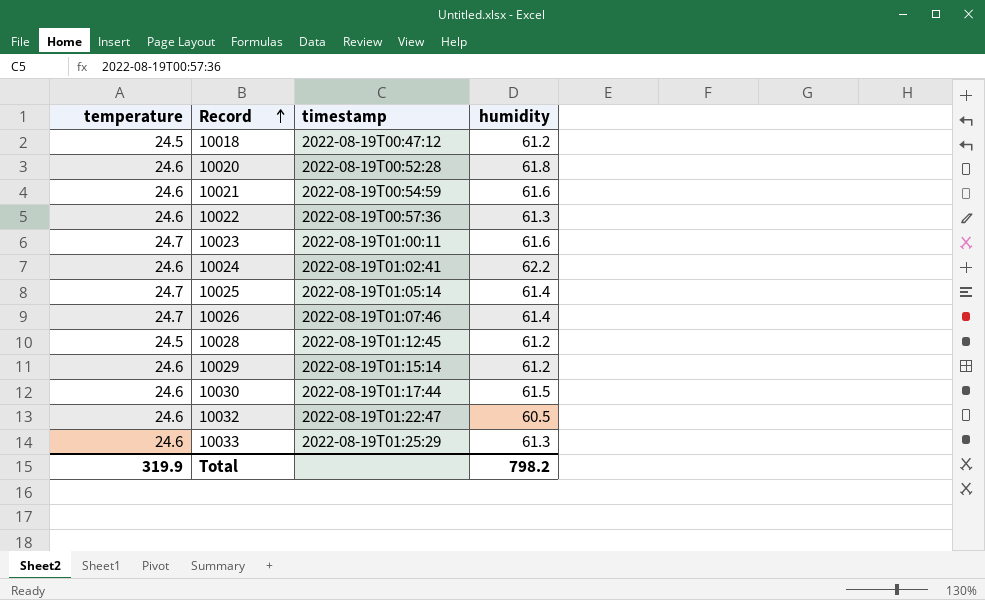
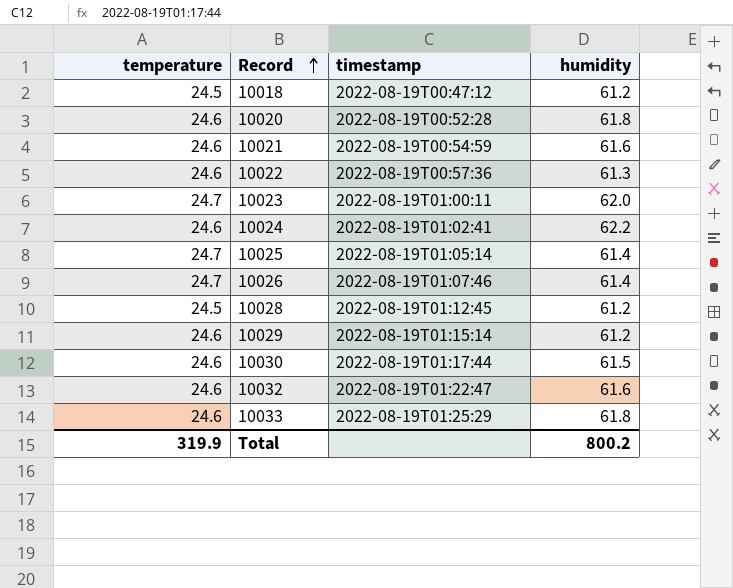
10023 | humidity: 61.6 -> 62.0
10032 | humidity: 60.5 -> 61.6
10033 | humidity: 61.3 -> 61.8
Total | humidity: 798.2 -> 800.2

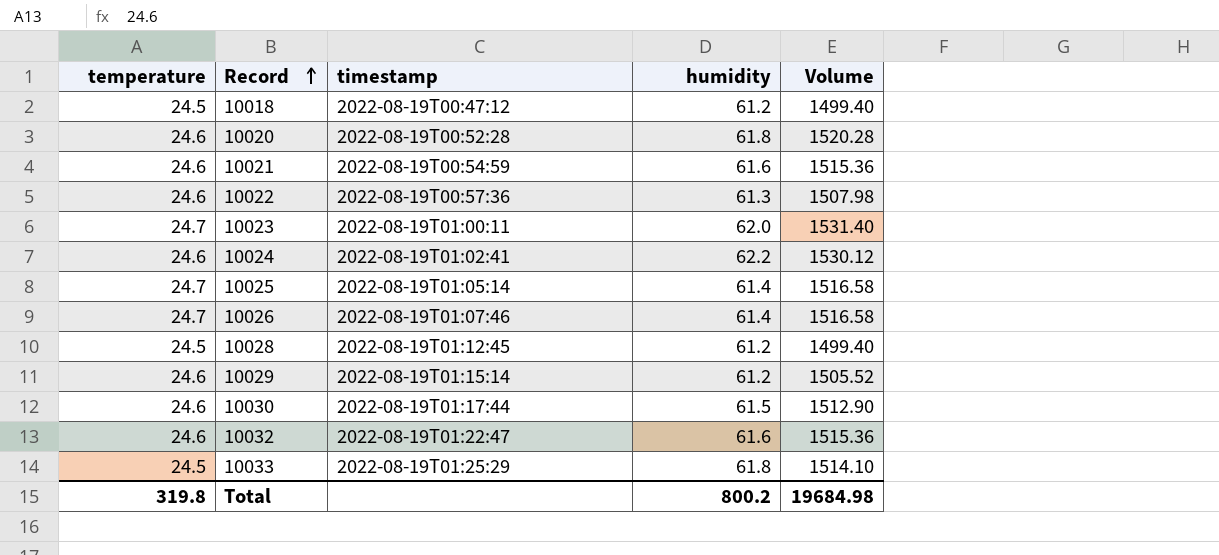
column Volume | formula: none -> [temperature] * [humidity]
10033 | temperature: 24.6 -> 24.5
Total | temperature: 319.9 -> 319.8

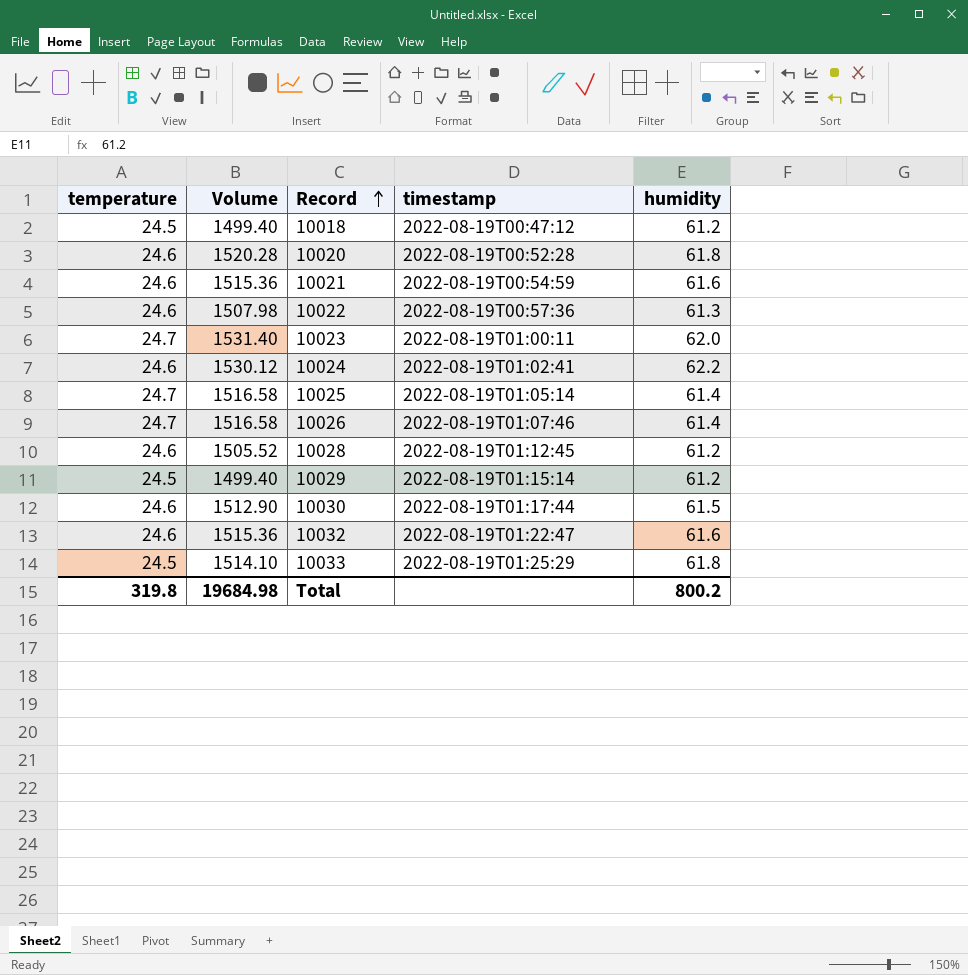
column Volume | position: 5 -> 2
10028 | temperature: 24.5 -> 24.6
10028 | Volume: 1499.40 -> 1505.52
10029 | temperature: 24.6 -> 24.5
10029 | Volume: 1505.52 -> 1499.40

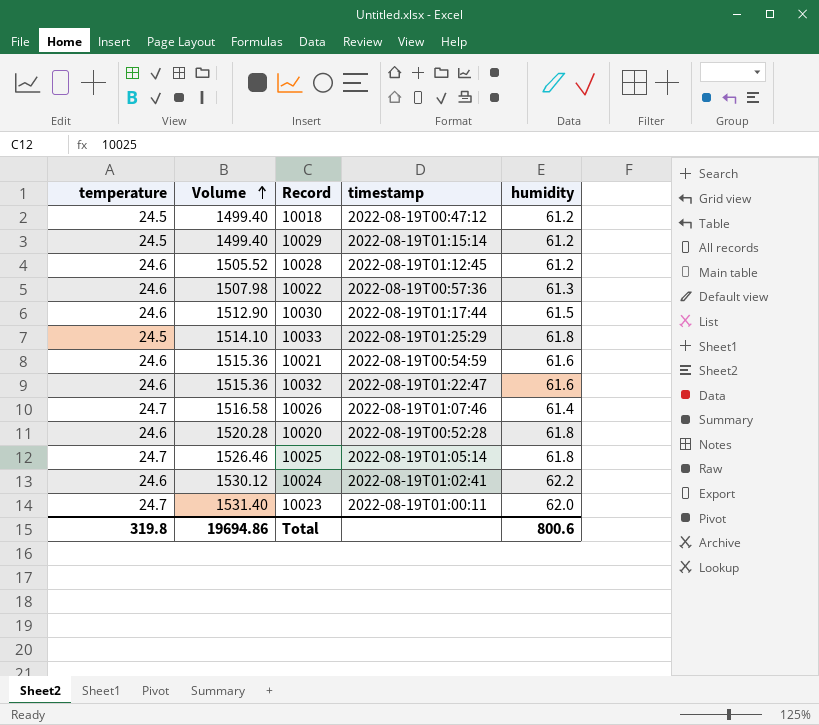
row order: Record ascending -> Volume ascending
10025 | Volume: 1516.58 -> 1526.46
10025 | humidity: 61.4 -> 61.8
Total | Volume: 19684.98 -> 19694.86
Total | humidity: 800.2 -> 800.6

